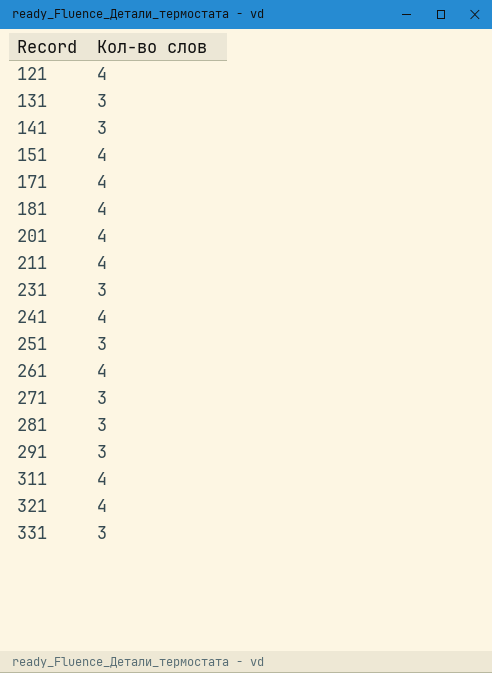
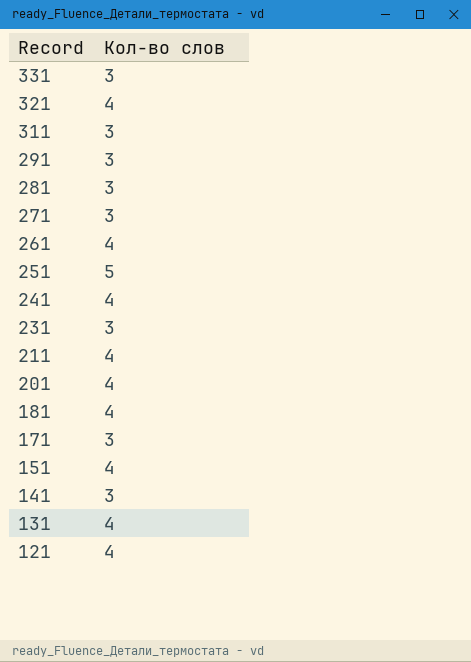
row order: Record ascending -> Record descending
311 | Кол-во слов: 4 -> 3
251 | Кол-во слов: 3 -> 5
171 | Кол-во слов: 4 -> 3
131 | Кол-во слов: 3 -> 4

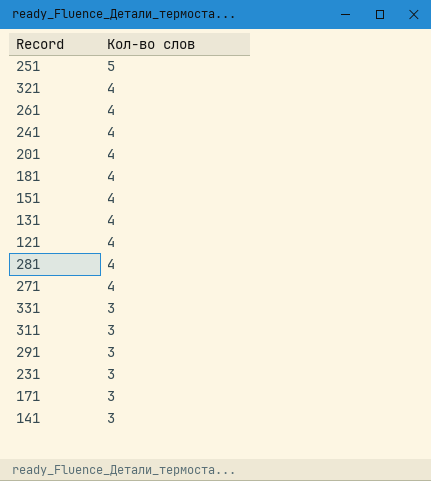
row order: Record descending -> Кол-во слов descending
row 211: 4 -> none
281 | Кол-во слов: 3 -> 4
271 | Кол-во слов: 3 -> 4

